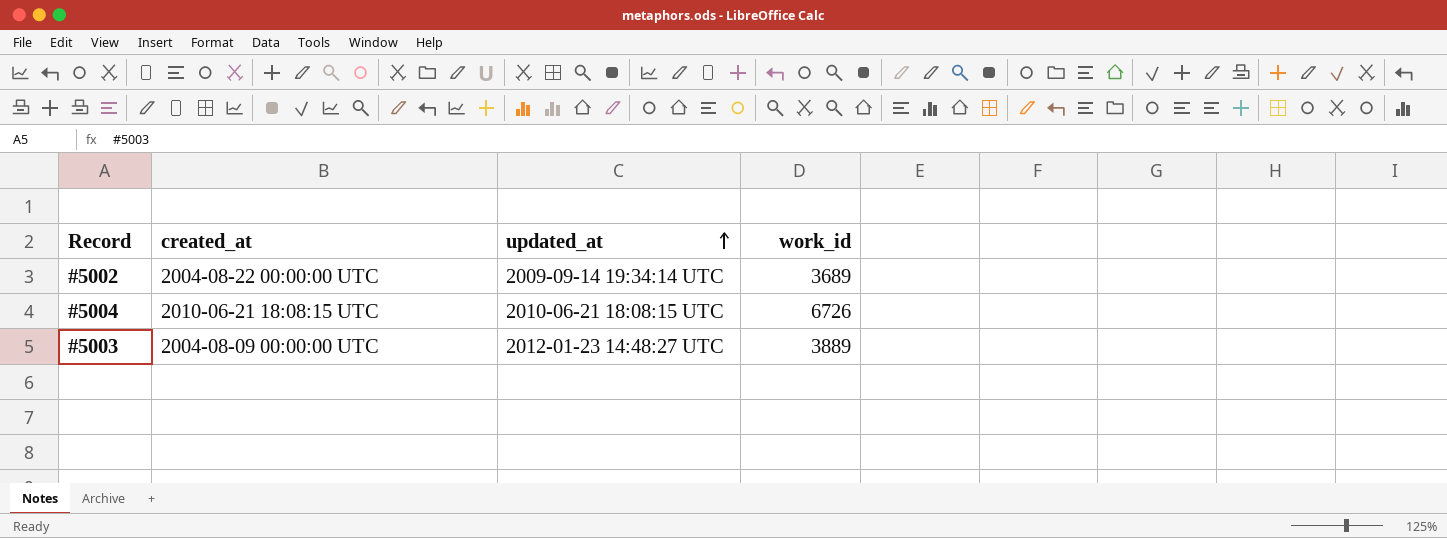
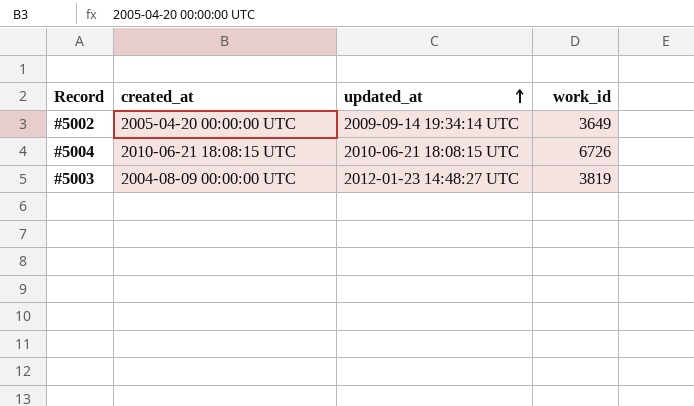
#5002 | created_at: 2004-08-22 00:00:00 UTC -> 2005-04-20 00:00:00 UTC
#5002 | work_id: 3689 -> 3649
#5003 | work_id: 3889 -> 3819

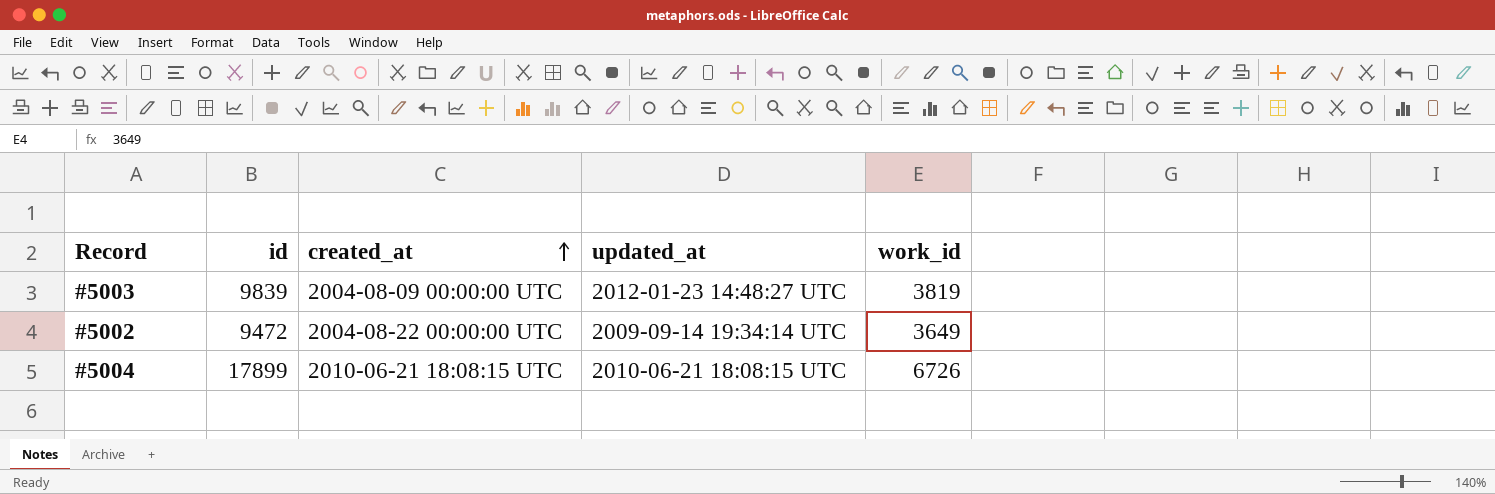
row order: updated_at ascending -> created_at ascending
column id | position: none -> 2
#5002 | created_at: 2005-04-20 00:00:00 UTC -> 2004-08-22 00:00:00 UTC

